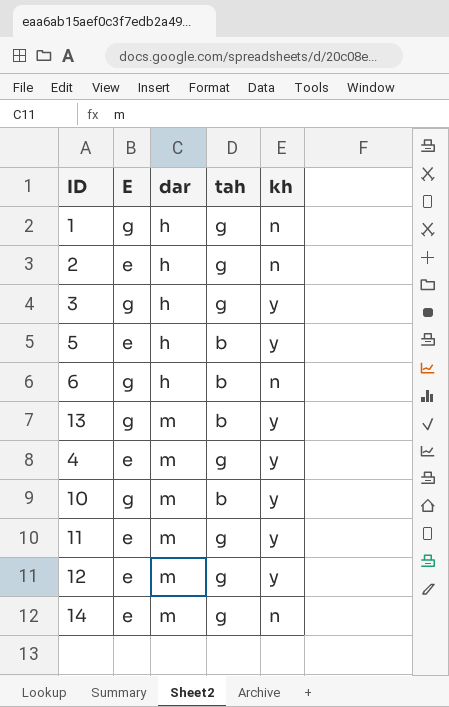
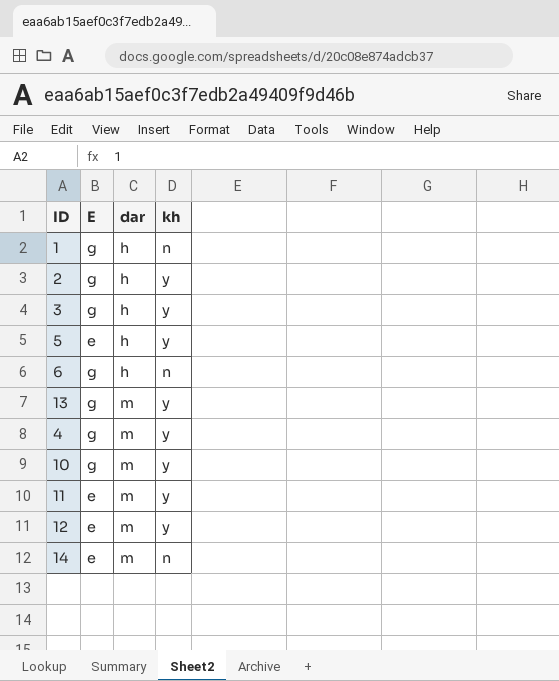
column tah | position: 4 -> none
2 | E: e -> g
2 | kh: n -> y
4 | E: e -> g

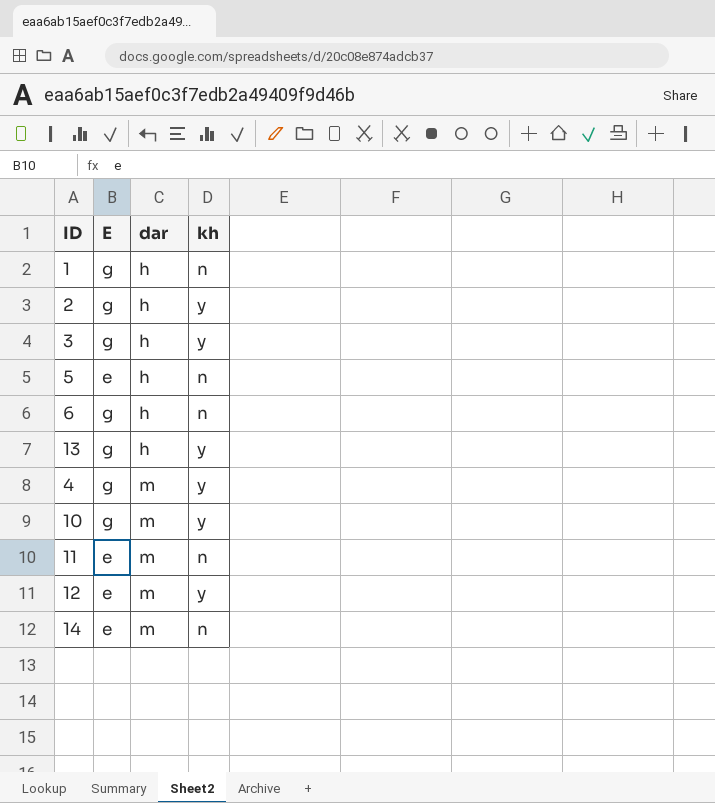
5 | kh: y -> n
13 | dar: m -> h
11 | kh: y -> n

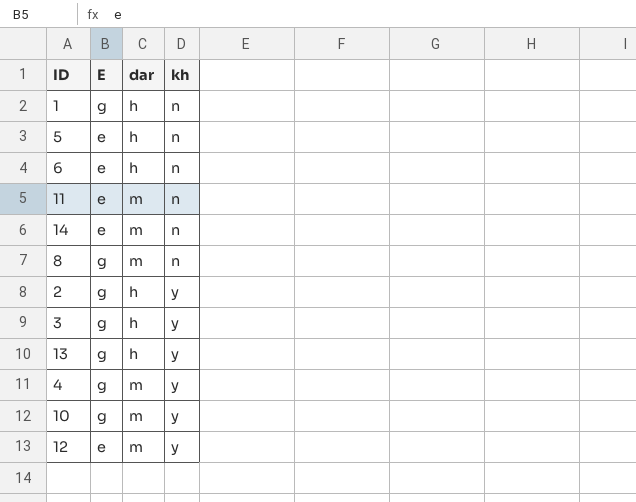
row order: dar ascending -> kh ascending
6 | E: g -> e
row 8: none -> g | m | n

